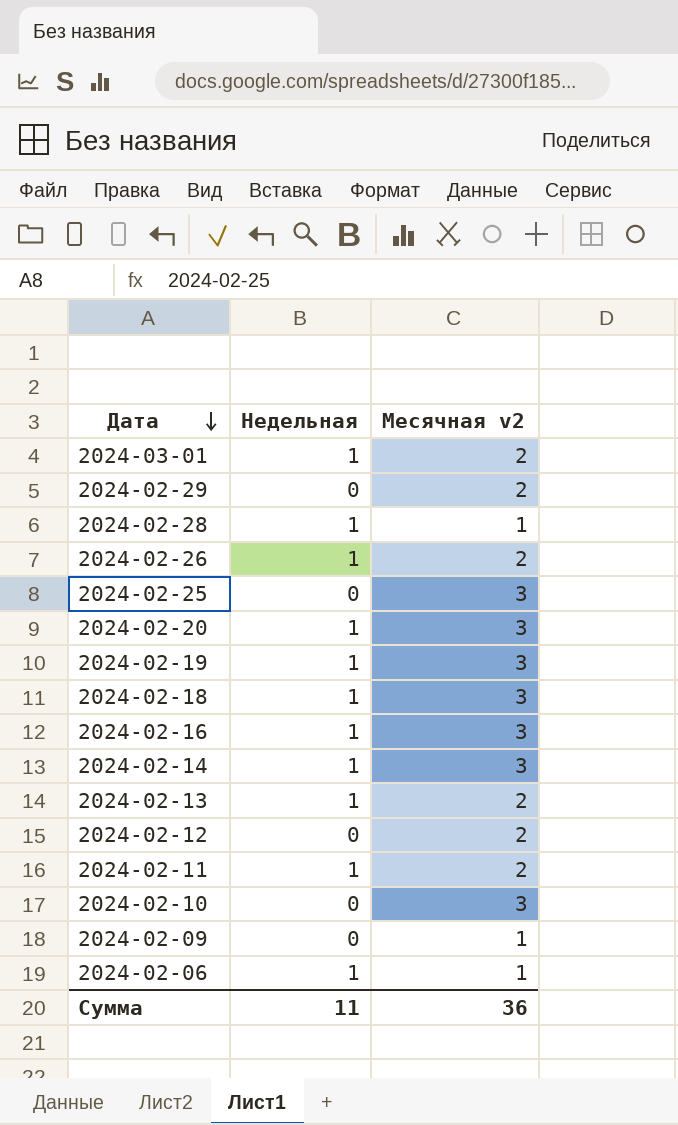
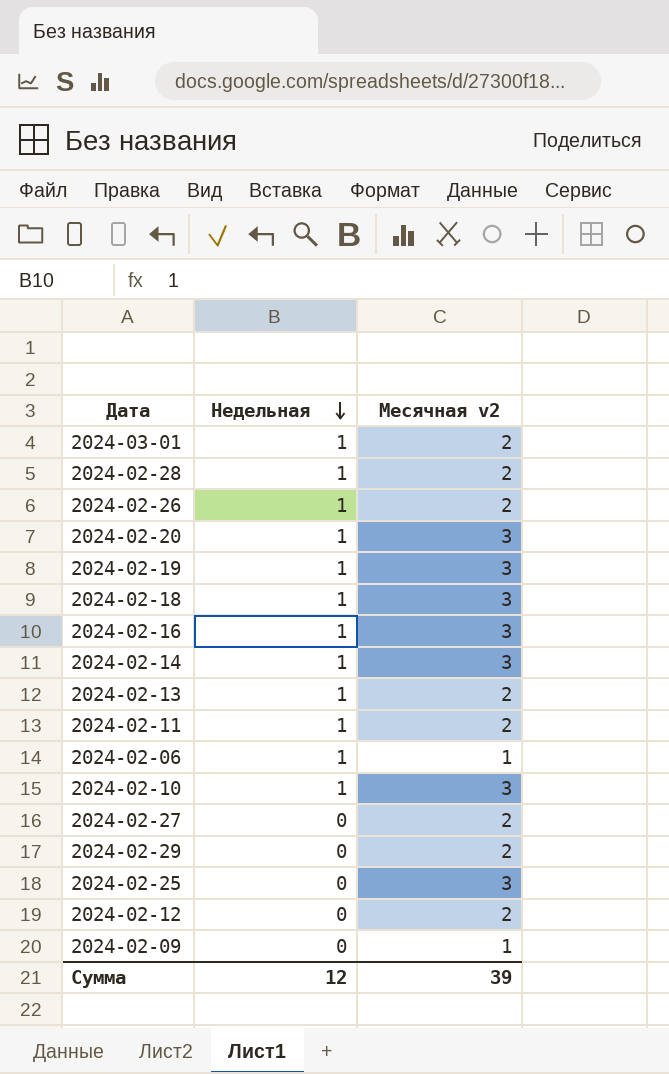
row order: Дата descending -> Недельная descending
2024-02-28 | Месячная v2: 1 -> 2
2024-02-10 | Недельная: 0 -> 1
row 2024-02-27: none -> 0 | 2
Сумма | Недельная: 11 -> 12
Сумма | Месячная v2: 36 -> 39

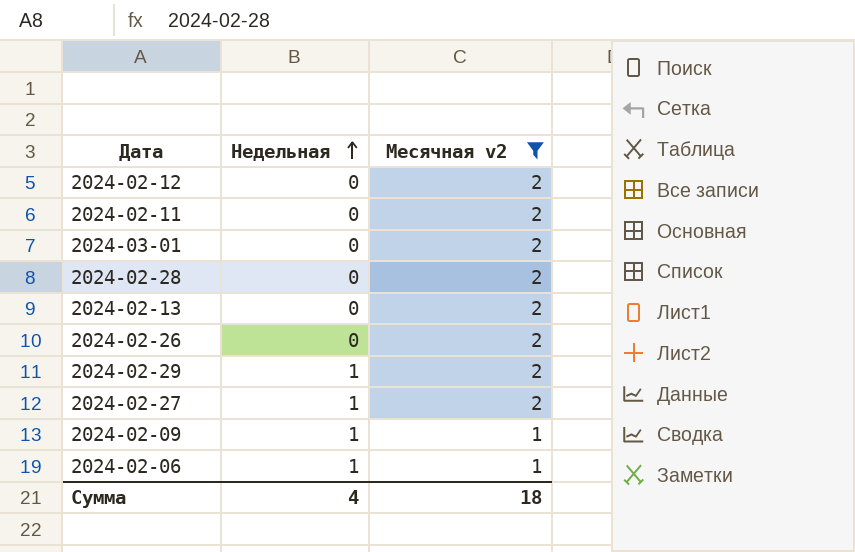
filter: none -> Месячная v2 != 3
row order: Недельная descending -> Недельная ascending
2024-02-11 | Недельная: 1 -> 0
2024-03-01 | Недельная: 1 -> 0
2024-02-28 | Недельная: 1 -> 0
2024-02-13 | Недельная: 1 -> 0
2024-02-26 | Недельная: 1 -> 0
2024-02-29 | Недельная: 0 -> 1
2024-02-27 | Недельная: 0 -> 1
2024-02-09 | Недельная: 0 -> 1
Сумма | Недельная: 12 -> 4
Сумма | Месячная v2: 39 -> 18

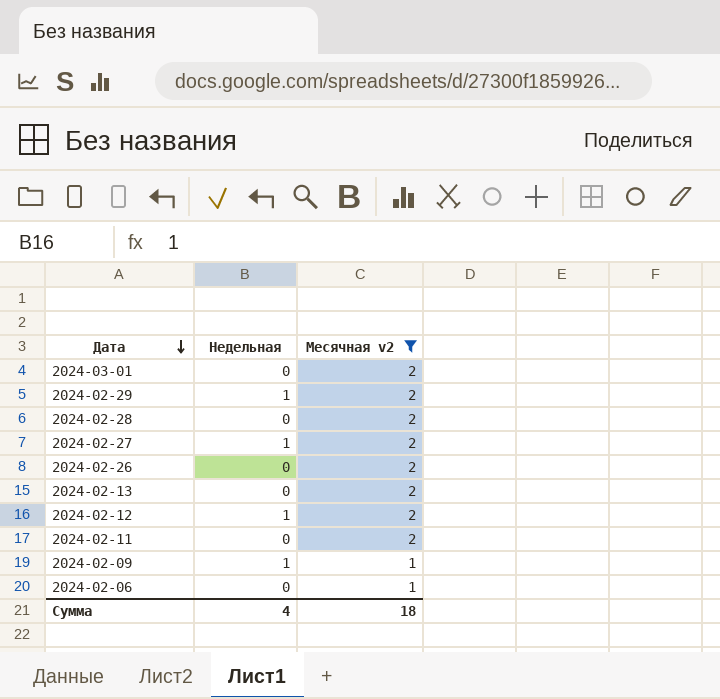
row order: Недельная ascending -> Дата descending
2024-02-12 | Недельная: 0 -> 1
2024-02-06 | Недельная: 1 -> 0

